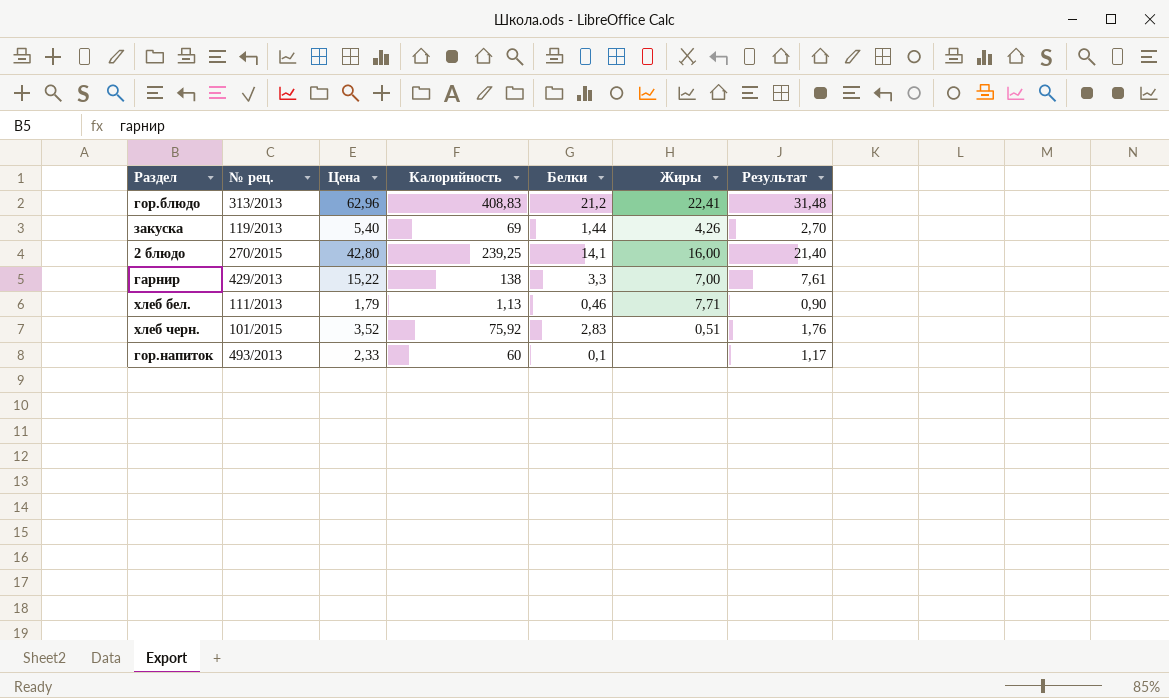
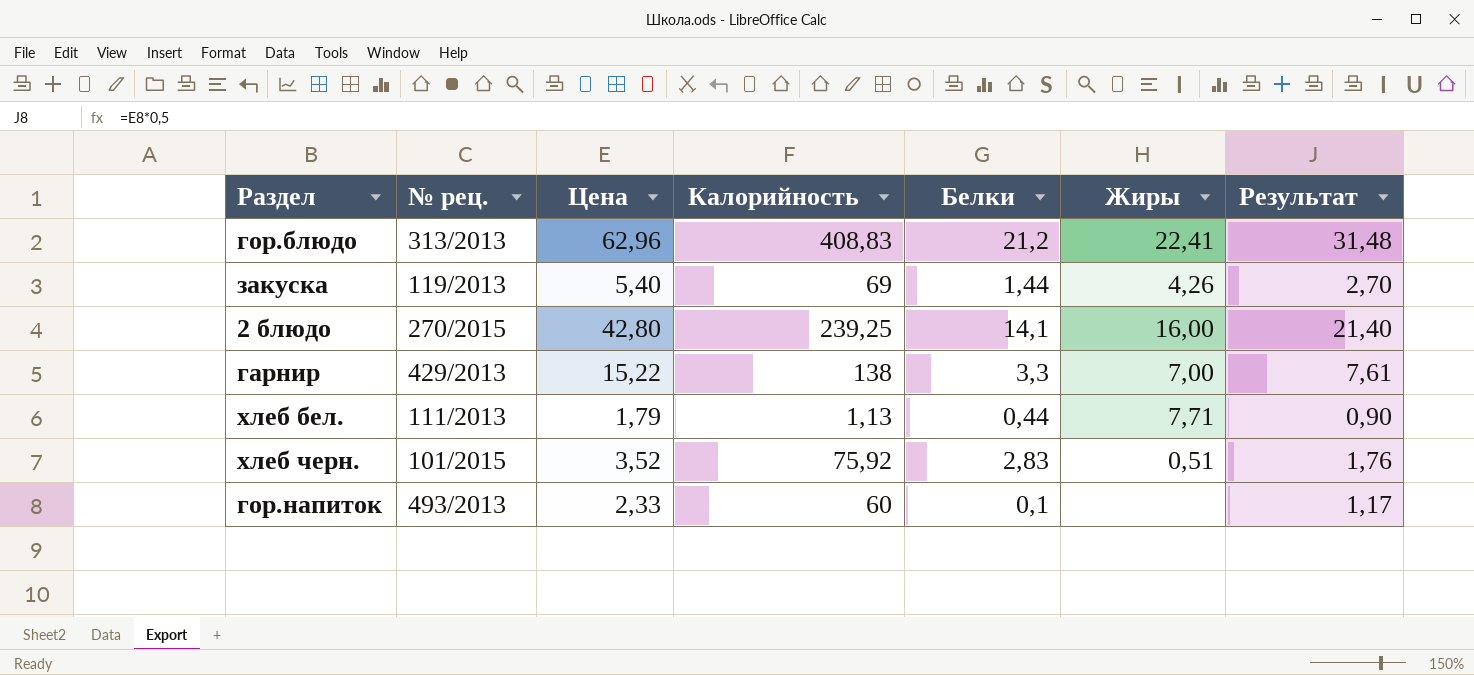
хлеб бел. | Белки: 0,46 -> 0,44

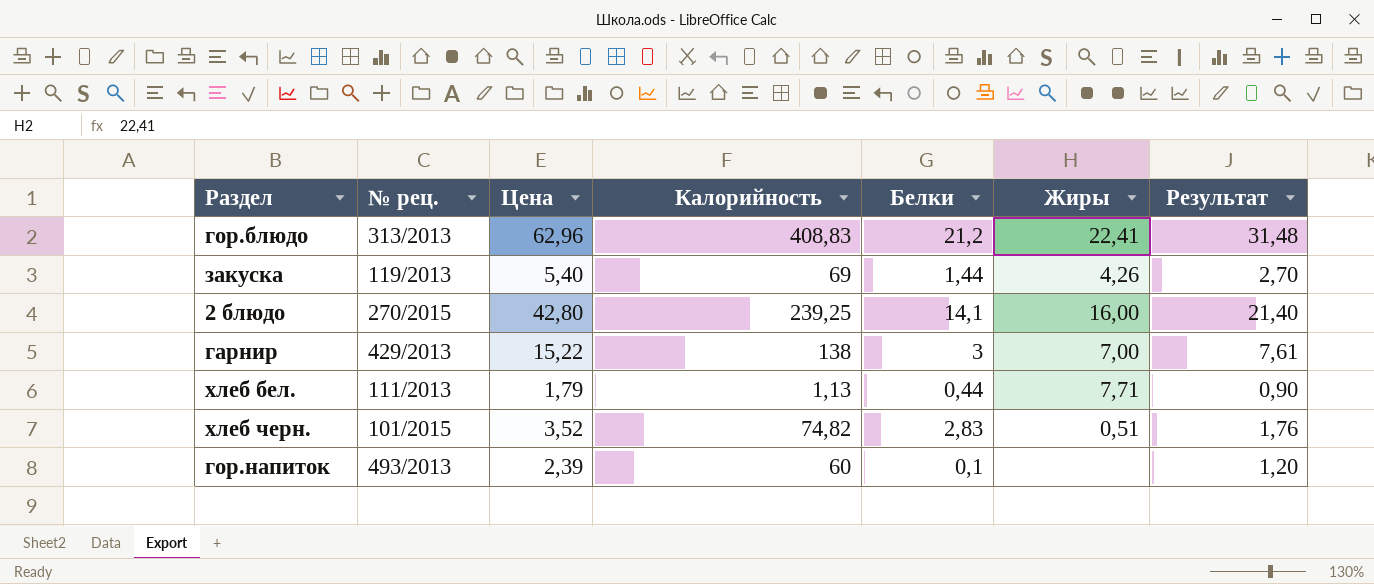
гарнир | Белки: 3,3 -> 3
хлеб черн. | Калорийность: 75,92 -> 74,82
гор.напиток | Цена: 2,33 -> 2,39
гор.напиток | Результат: 1,17 -> 1,20

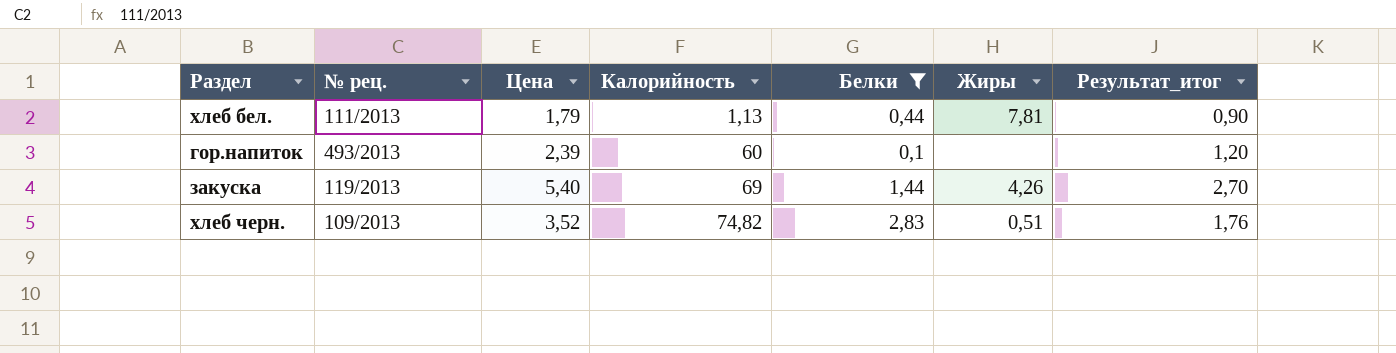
filter: none -> Белки <= 2,83
row order: none -> Калорийность ascending
column name: Результат -> Результат_итог
хлеб бел. | Жиры: 7,71 -> 7,81
хлеб черн. | № рец.: 101/2015 -> 109/2013

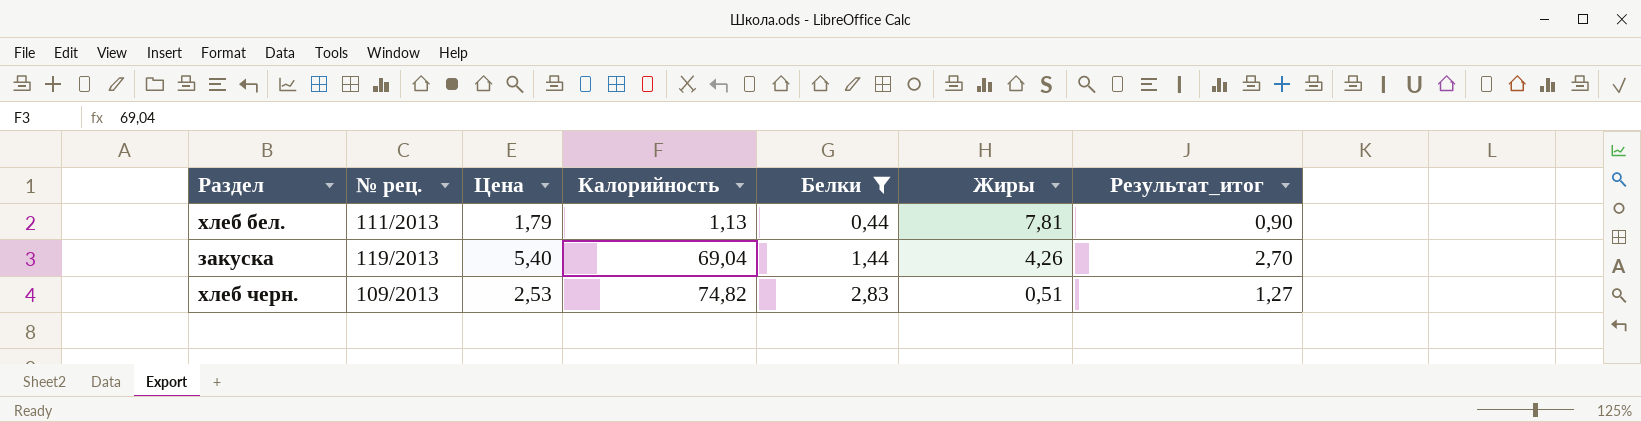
row гор.напиток: 493/2013 | 2,39 | 60 | 0,1 | none | 1,20 -> none
закуска | Калорийность: 69 -> 69,04
хлеб черн. | Цена: 3,52 -> 2,53
хлеб черн. | Результат_итог: 1,76 -> 1,27

